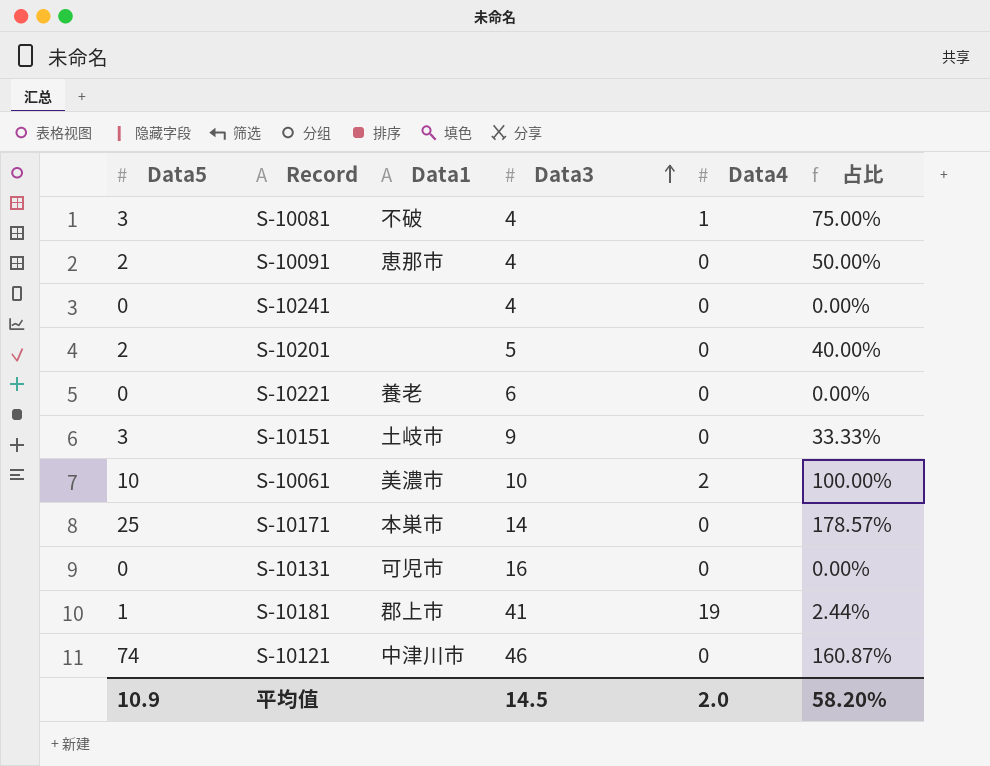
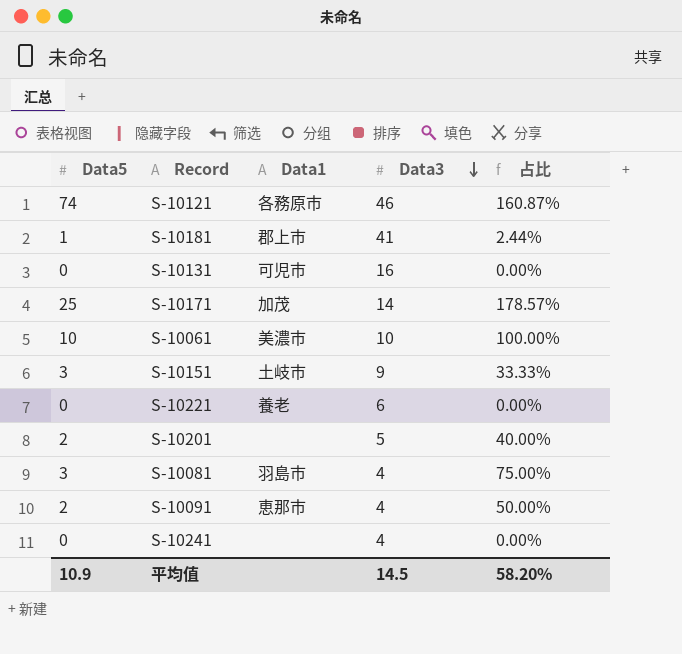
row order: Data3 ascending -> Data3 descending
column Data4 | position: 5 -> none
S-10121 | Data1: 中津川市 -> 各務原市
S-10171 | Data1: 本巣市 -> 加茂
S-10081 | Data1: 不破 -> 羽島市

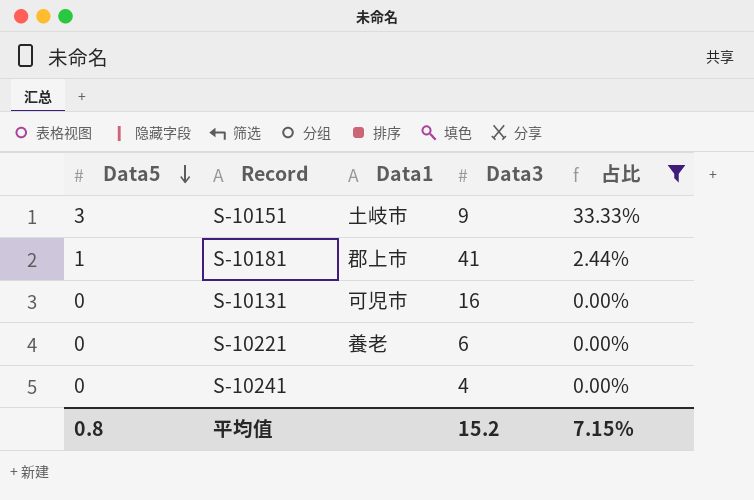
filter: none -> 占比 <= 33.33%
row order: Data3 descending -> Data5 descending
平均值 | Data5: 10.9 -> 0.8
平均值 | Data3: 14.5 -> 15.2
平均值 | 占比: 58.20% -> 7.15%

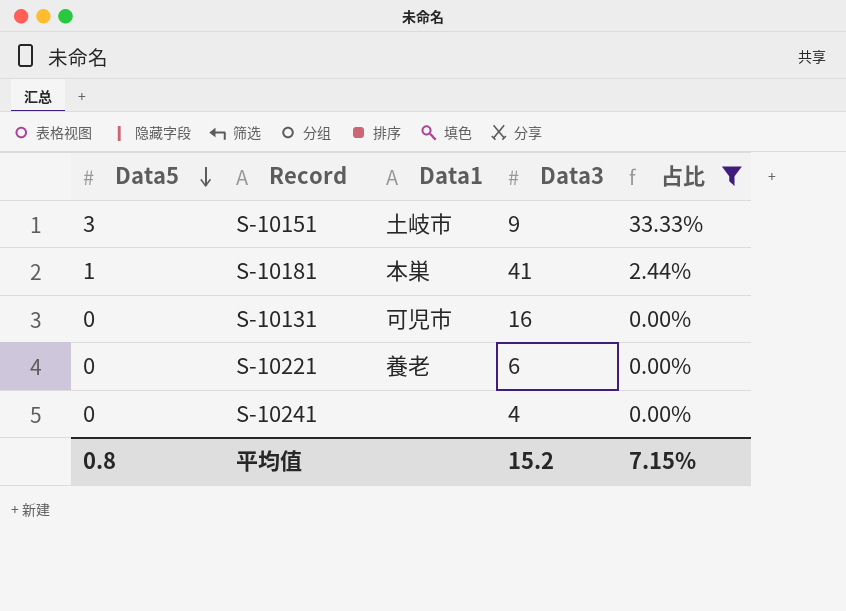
S-10181 | Data1: 郡上市 -> 本巣

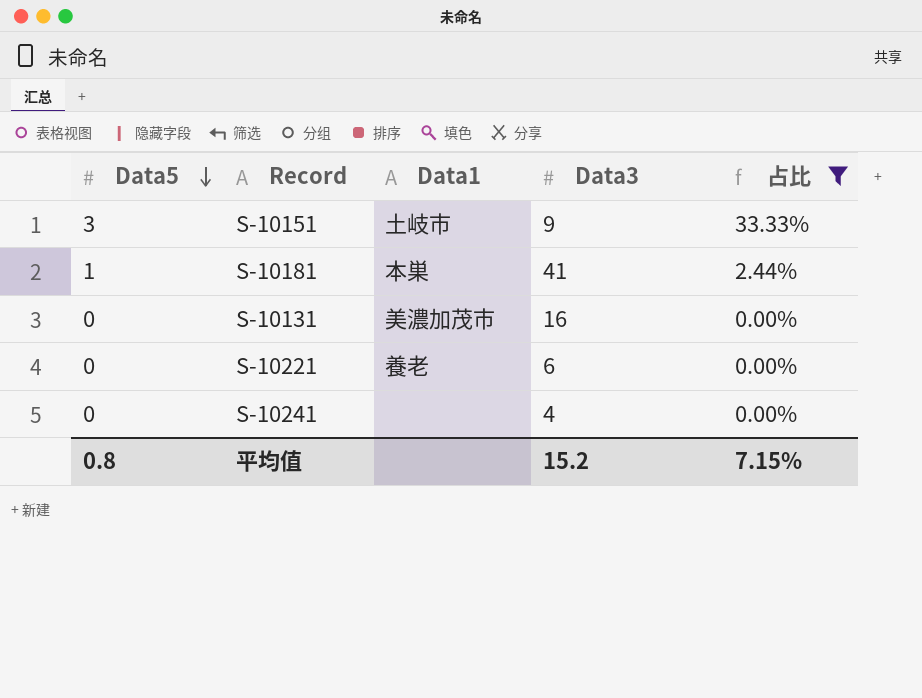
S-10131 | Data1: 可児市 -> 美濃加茂市

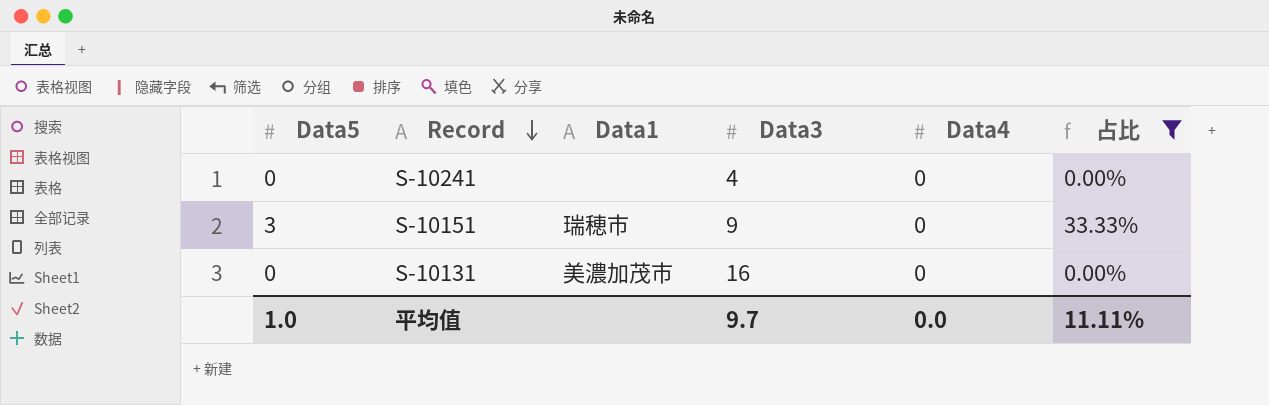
row order: Data5 descending -> Record descending
column Data4 | position: none -> 5
row S-10181: 1 | 本巣 | 41 | 2.44% -> none
row S-10221: 0 | 養老 | 6 | 0.00% -> none
S-10151 | Data1: 土岐市 -> 瑞穂市
平均值 | Data5: 0.8 -> 1.0
平均值 | Data3: 15.2 -> 9.7
平均值 | 占比: 7.15% -> 11.11%

